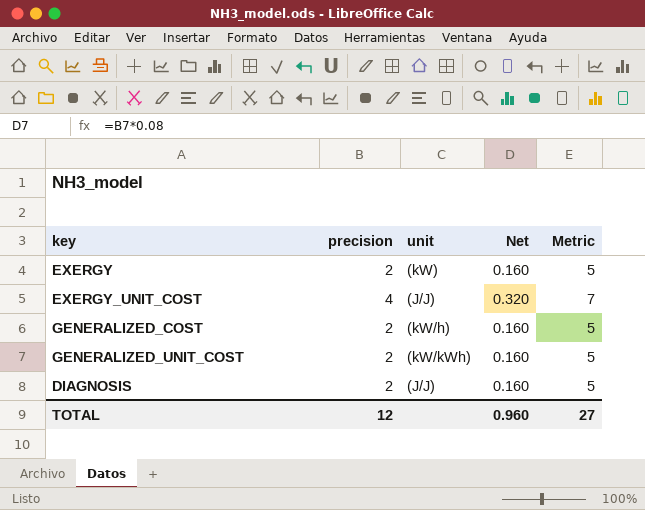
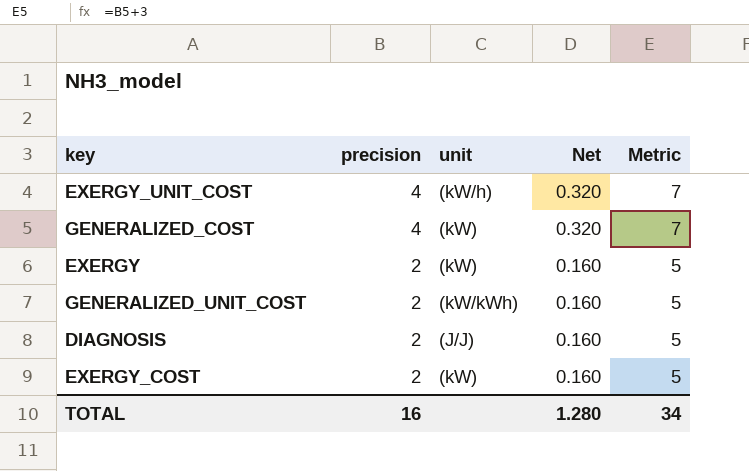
row order: none -> precision descending
EXERGY_UNIT_COST | unit: (J/J) -> (kW/h)
GENERALIZED_COST | precision: 2 -> 4
GENERALIZED_COST | unit: (kW/h) -> (kW)
GENERALIZED_COST | Net: 0.160 -> 0.320
GENERALIZED_COST | Metric: 5 -> 7
row EXERGY_COST: none -> 2 | (kW) | 0.160 | 5
TOTAL | precision: 12 -> 16
TOTAL | Net: 0.960 -> 1.280
TOTAL | Metric: 27 -> 34

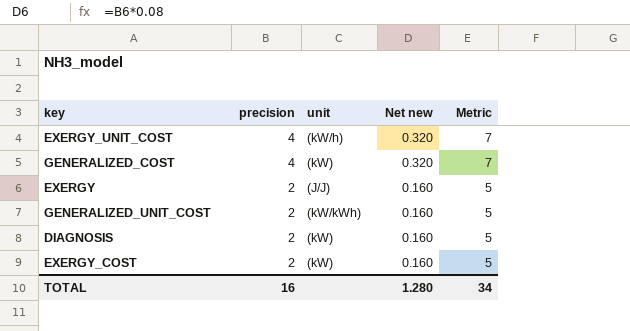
column name: Net -> Net new
EXERGY | unit: (kW) -> (J/J)
DIAGNOSIS | unit: (J/J) -> (kW)

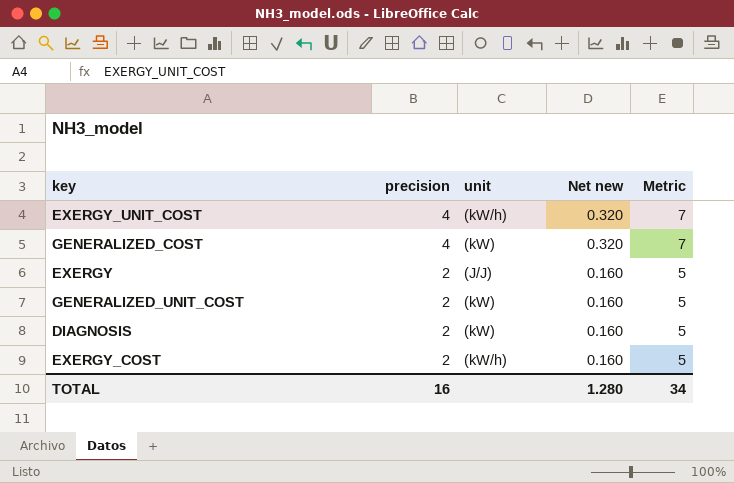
GENERALIZED_UNIT_COST | unit: (kW/kWh) -> (kW)
EXERGY_COST | unit: (kW) -> (kW/h)

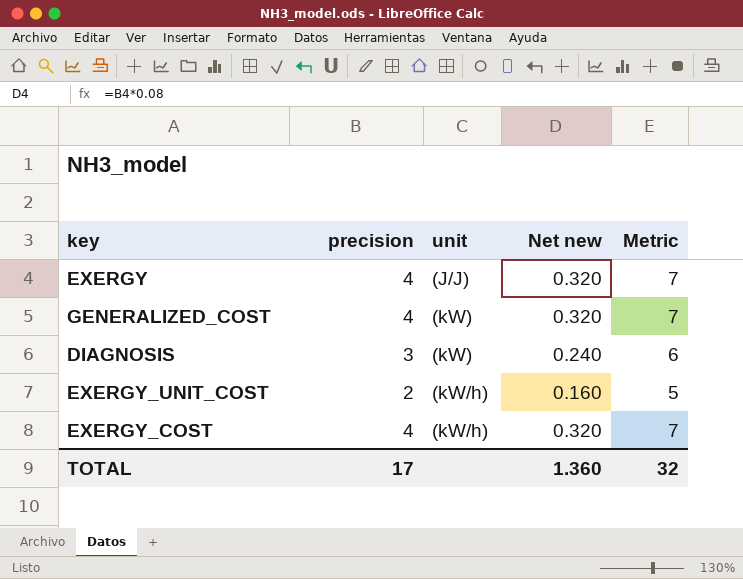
row order: precision descending -> unit ascending
row GENERALIZED_UNIT_COST: 2 | (kW) | 0.160 | 5 -> none
EXERGY | precision: 2 -> 4
EXERGY | Net new: 0.160 -> 0.320
EXERGY | Metric: 5 -> 7
DIAGNOSIS | precision: 2 -> 3
DIAGNOSIS | Net new: 0.160 -> 0.240
DIAGNOSIS | Metric: 5 -> 6
EXERGY_UNIT_COST | precision: 4 -> 2
EXERGY_UNIT_COST | Net new: 0.320 -> 0.160
EXERGY_UNIT_COST | Metric: 7 -> 5
EXERGY_COST | precision: 2 -> 4
EXERGY_COST | Net new: 0.160 -> 0.320
EXERGY_COST | Metric: 5 -> 7
TOTAL | precision: 16 -> 17
TOTAL | Net new: 1.280 -> 1.360
TOTAL | Metric: 34 -> 32

